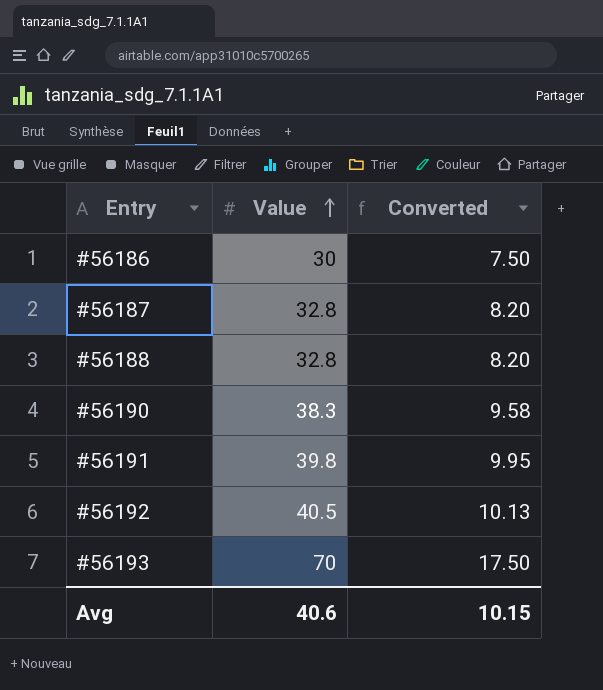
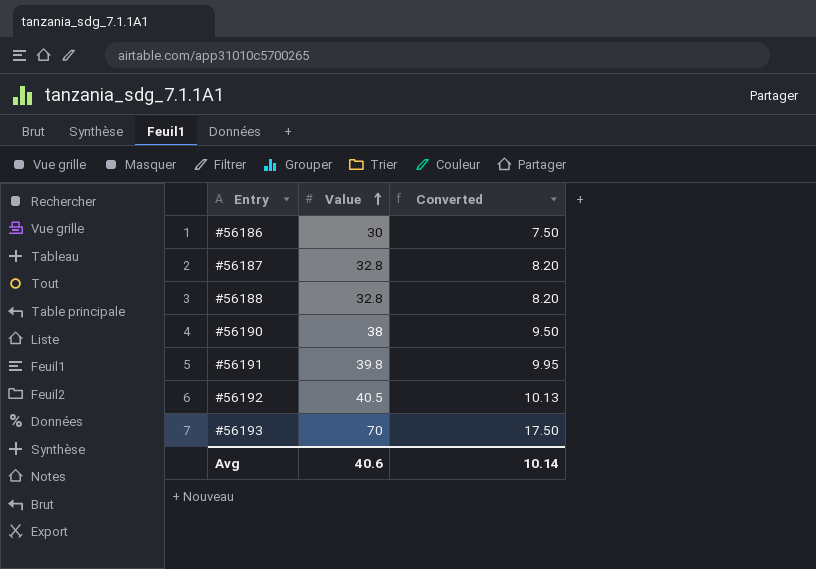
#56190 | Value: 38.3 -> 38
#56190 | Converted: 9.58 -> 9.50
Avg | Converted: 10.15 -> 10.14

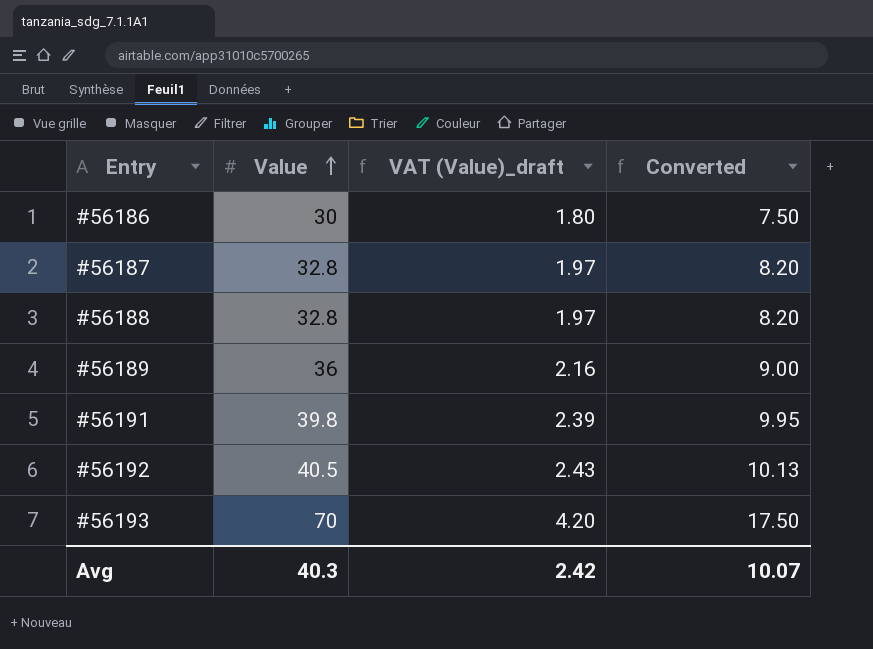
column VAT (Value)_draft | formula: none -> [Value] * 0.06
row #56190: 38 | 9.50 -> none
row #56189: none -> 36 | 2.16 | 9.00
Avg | Value: 40.6 -> 40.3
Avg | Converted: 10.14 -> 10.07

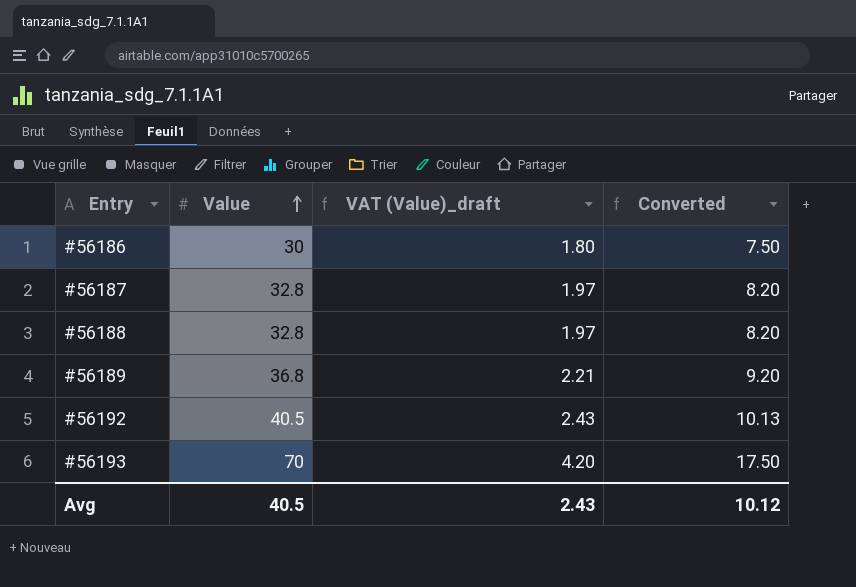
row #56191: 39.8 | 2.39 | 9.95 -> none
#56189 | Value: 36 -> 36.8
#56189 | VAT (Value)_draft: 2.16 -> 2.21
#56189 | Converted: 9.00 -> 9.20
Avg | Value: 40.3 -> 40.5
Avg | VAT (Value)_draft: 2.42 -> 2.43
Avg | Converted: 10.07 -> 10.12

